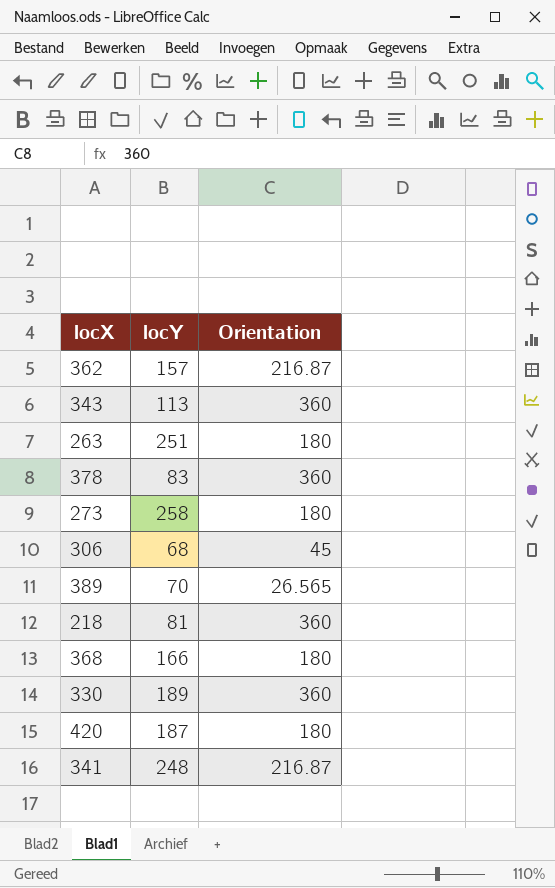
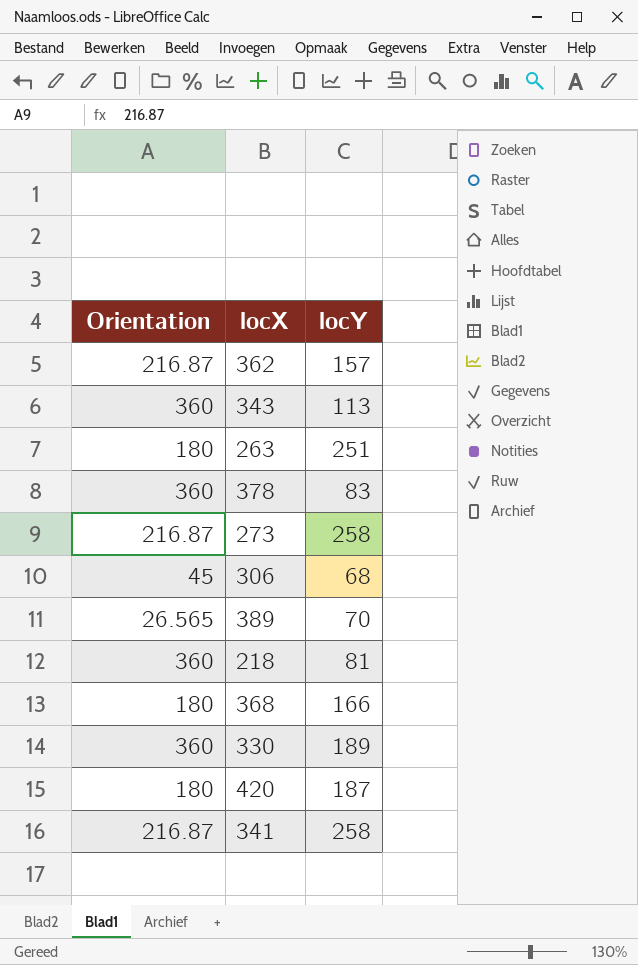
column Orientation | position: 3 -> 1
273 | Orientation: 180 -> 216.87
341 | locY: 248 -> 258

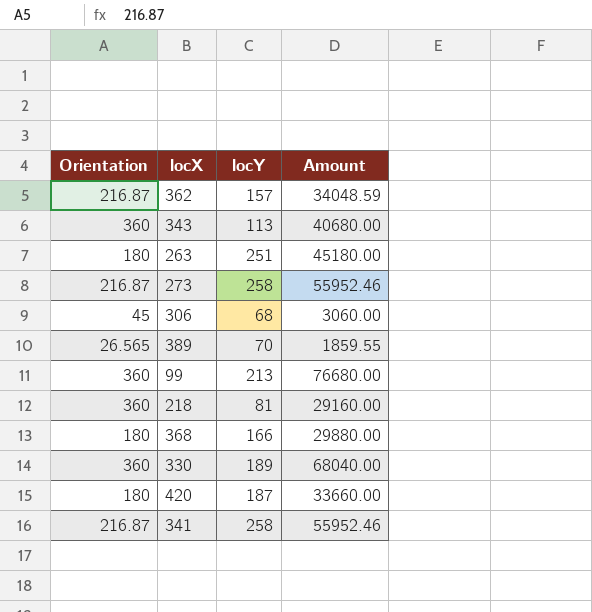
column Amount | formula: none -> [Orientation] * [locY]
row 378: 360 | 83 -> none
row 99: none -> 360 | 213 | 76680.00

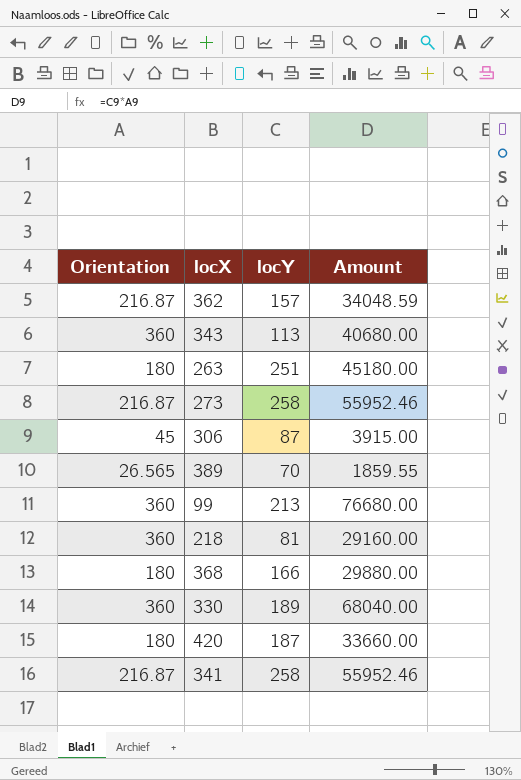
306 | locY: 68 -> 87
306 | Amount: 3060.00 -> 3915.00

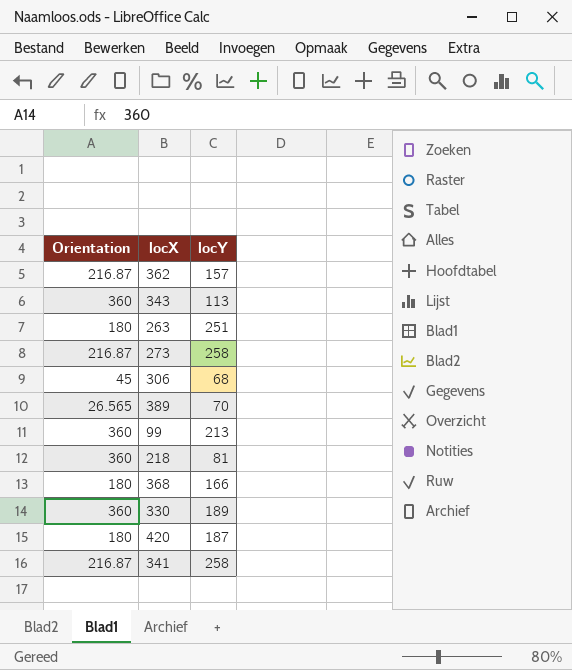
column Amount | formula: [Orientation] * [locY] -> none
306 | locY: 87 -> 68

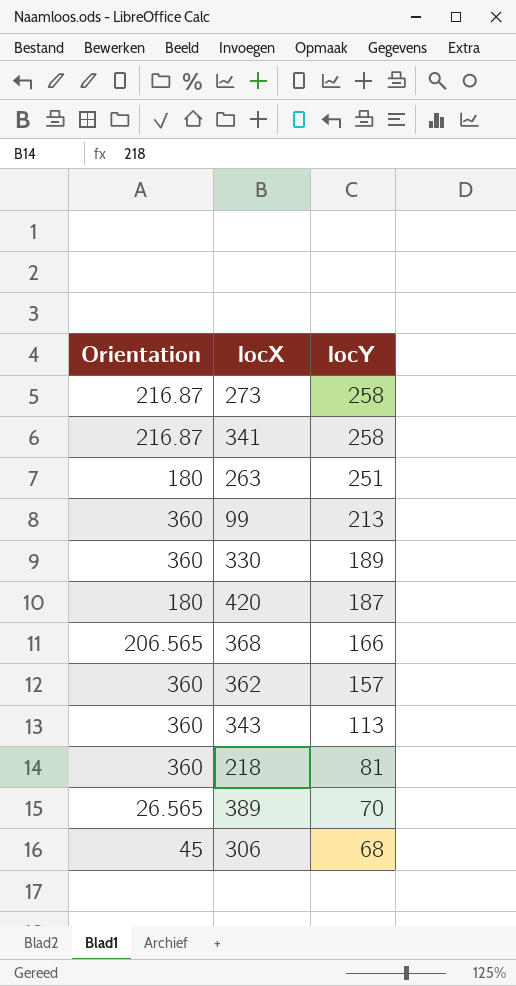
row order: none -> locY descending
368 | Orientation: 180 -> 206.565
362 | Orientation: 216.87 -> 360

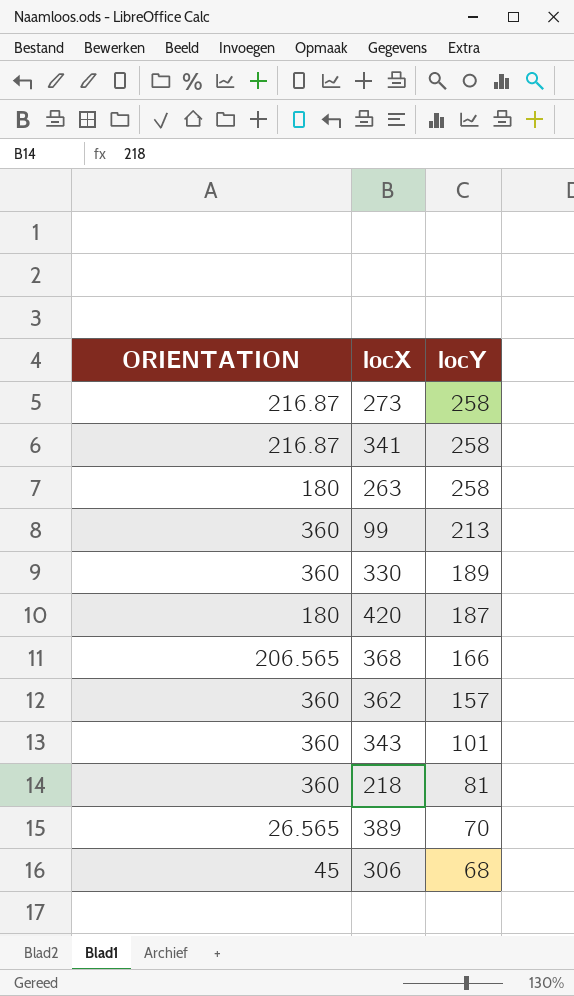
column name: Orientation -> ORIENTATION
263 | locY: 251 -> 258
343 | locY: 113 -> 101

